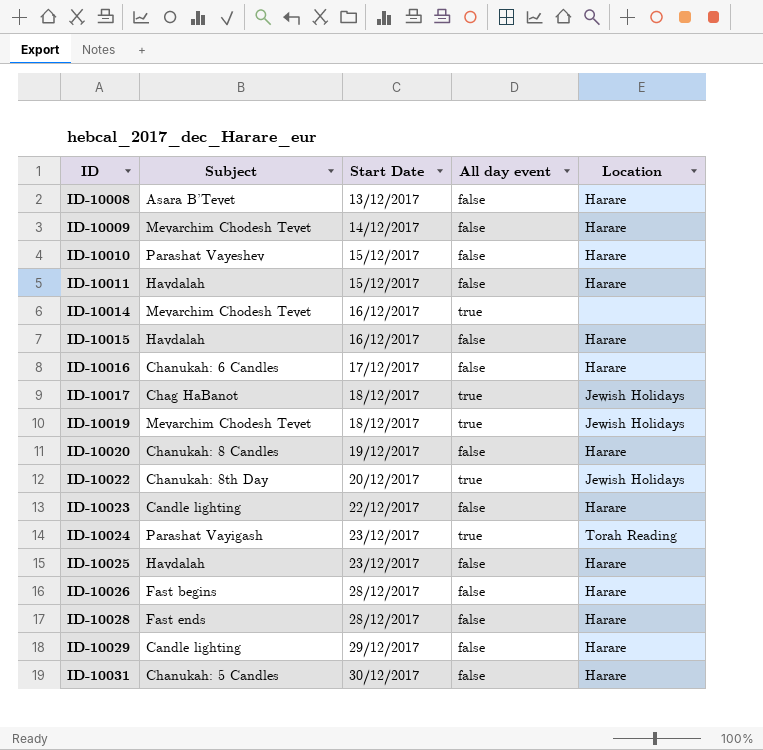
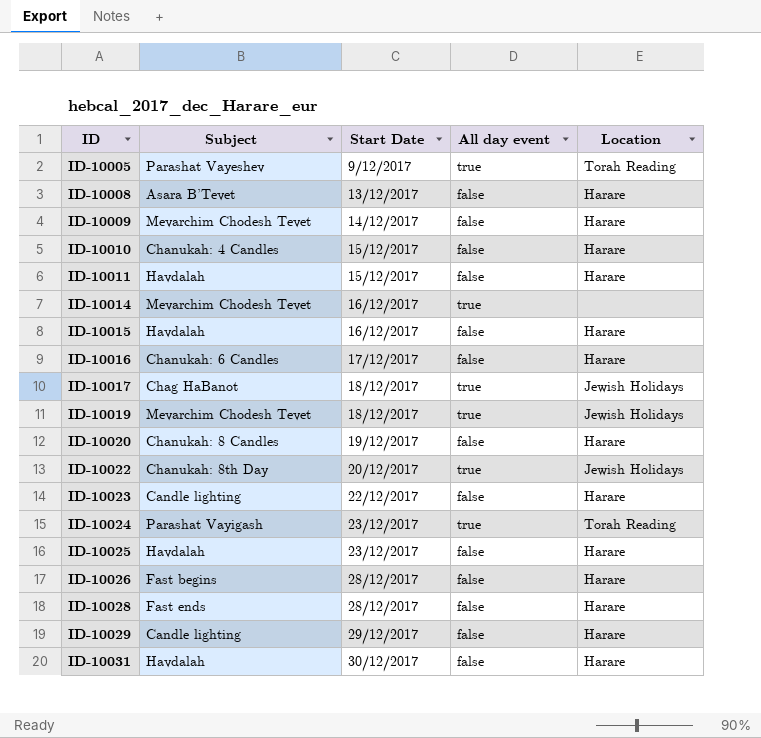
row ID-10005: none -> Parashat Vayeshev | 9/12/2017 | true | Torah Reading
ID-10010 | Subject: Parashat Vayeshev -> Chanukah: 4 Candles
ID-10031 | Subject: Chanukah: 5 Candles -> Havdalah

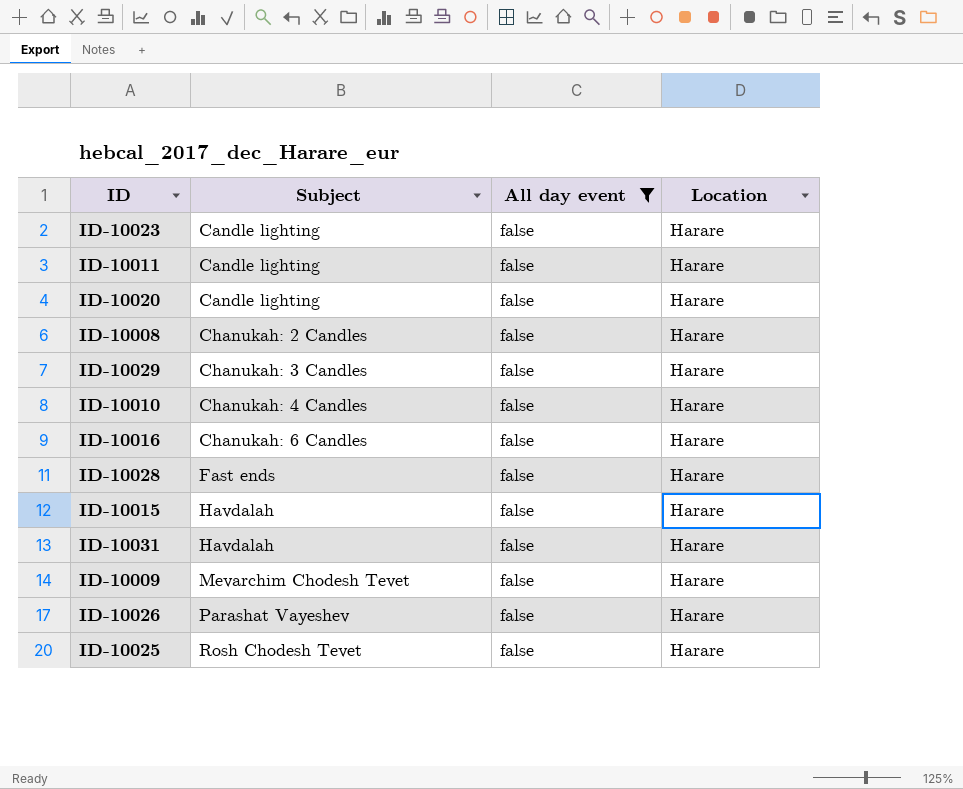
filter: none -> All day event = false
row order: ID ascending -> Subject ascending
column Start Date | position: 3 -> none
ID-10011 | Subject: Havdalah -> Candle lighting
ID-10020 | Subject: Chanukah: 8 Candles -> Candle lighting
ID-10008 | Subject: Asara B’Tevet -> Chanukah: 2 Candles
ID-10029 | Subject: Candle lighting -> Chanukah: 3 Candles
ID-10026 | Subject: Fast begins -> Parashat Vayeshev
ID-10025 | Subject: Havdalah -> Rosh Chodesh Tevet

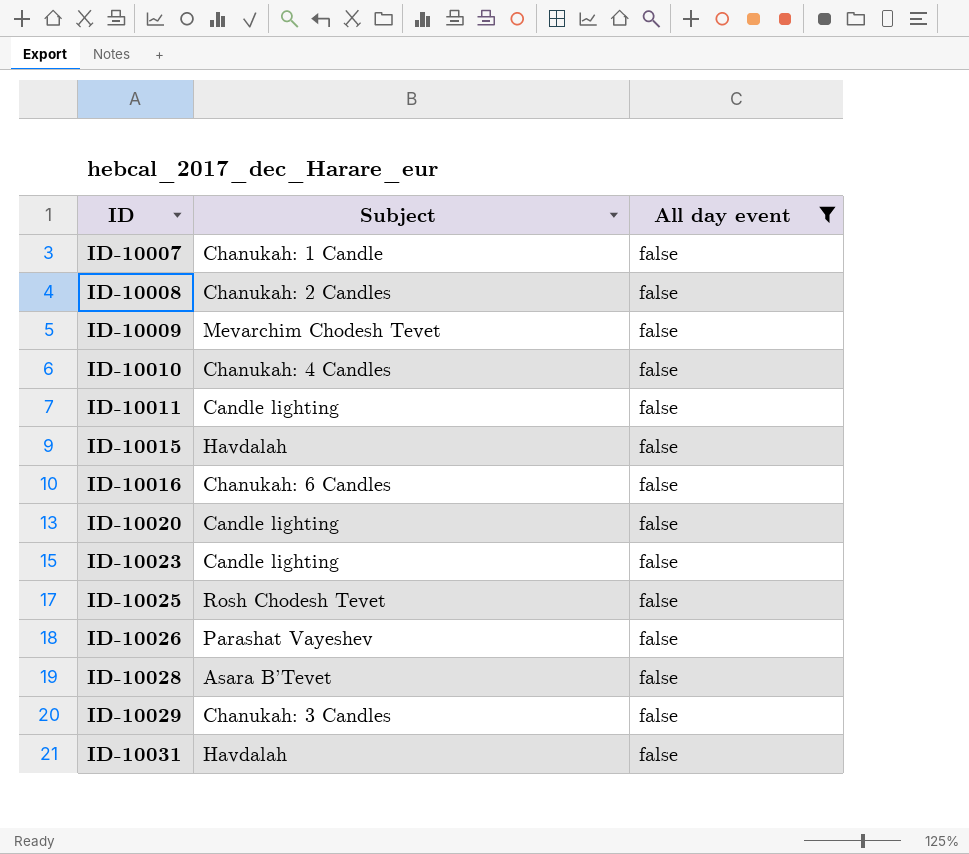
row order: Subject ascending -> ID ascending
column Location | position: 4 -> none
row ID-10007: none -> Chanukah: 1 Candle | false
ID-10028 | Subject: Fast ends -> Asara B’Tevet

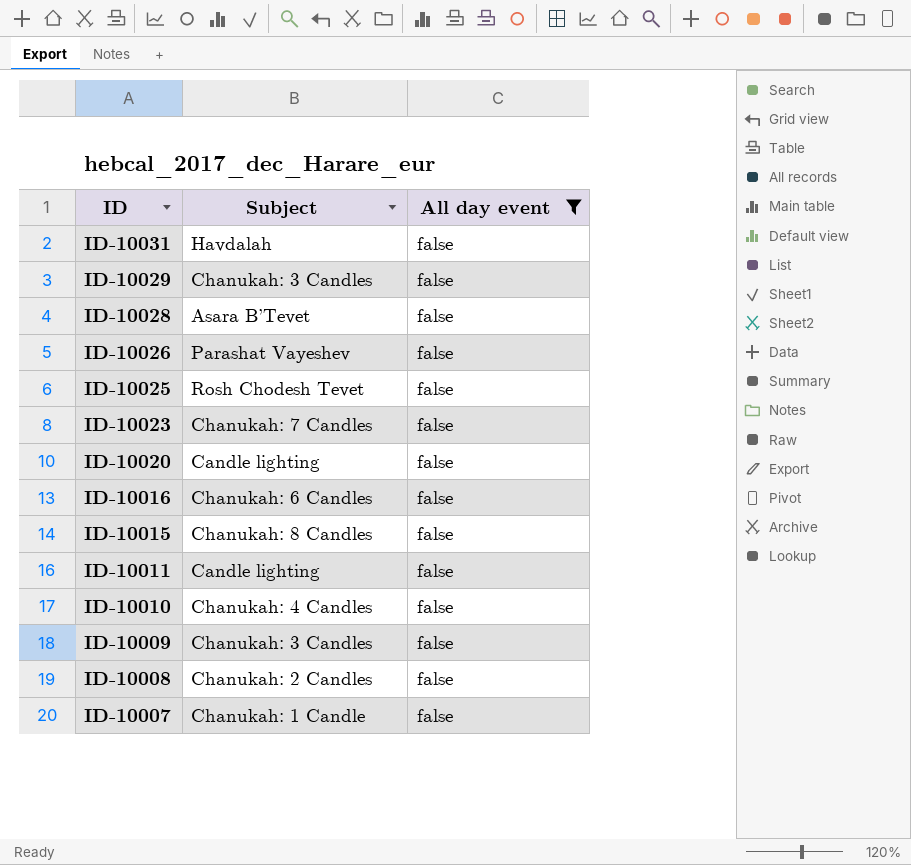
row order: ID ascending -> ID descending
ID-10023 | Subject: Candle lighting -> Chanukah: 7 Candles
ID-10015 | Subject: Havdalah -> Chanukah: 8 Candles
ID-10009 | Subject: Mevarchim Chodesh Tevet -> Chanukah: 3 Candles

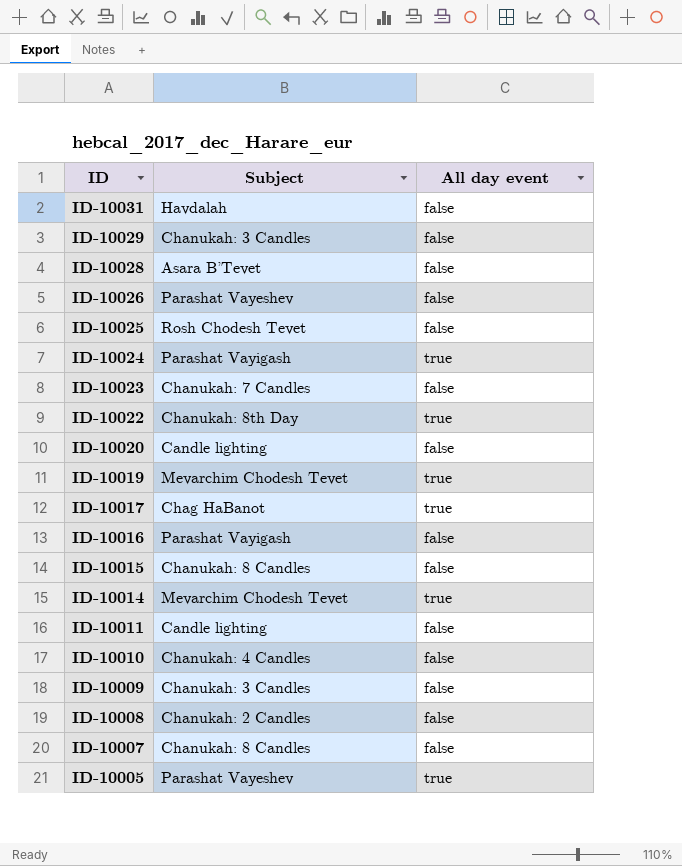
filter: All day event = false -> none
ID-10016 | Subject: Chanukah: 6 Candles -> Parashat Vayigash
ID-10007 | Subject: Chanukah: 1 Candle -> Chanukah: 8 Candles

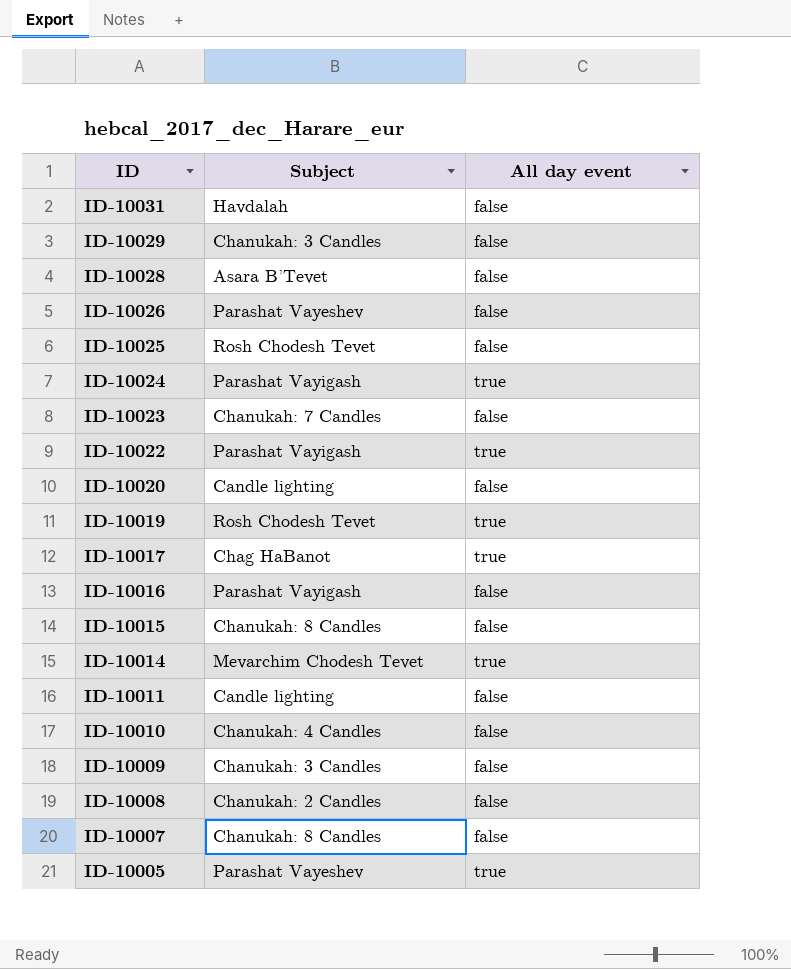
ID-10022 | Subject: Chanukah: 8th Day -> Parashat Vayigash
ID-10019 | Subject: Mevarchim Chodesh Tevet -> Rosh Chodesh Tevet

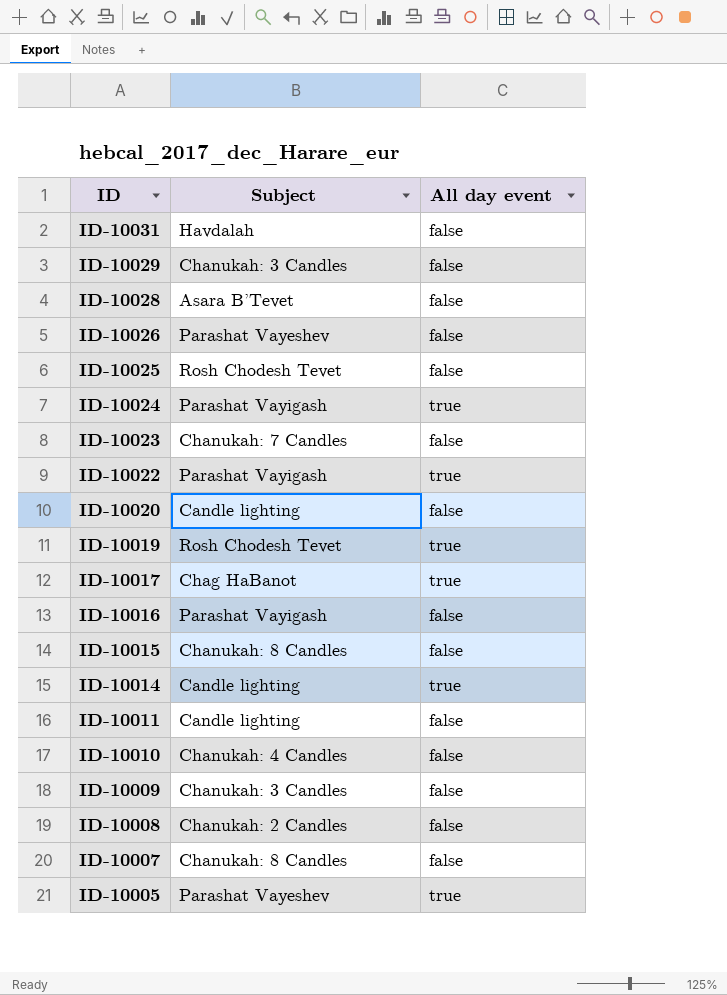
ID-10014 | Subject: Mevarchim Chodesh Tevet -> Candle lighting

